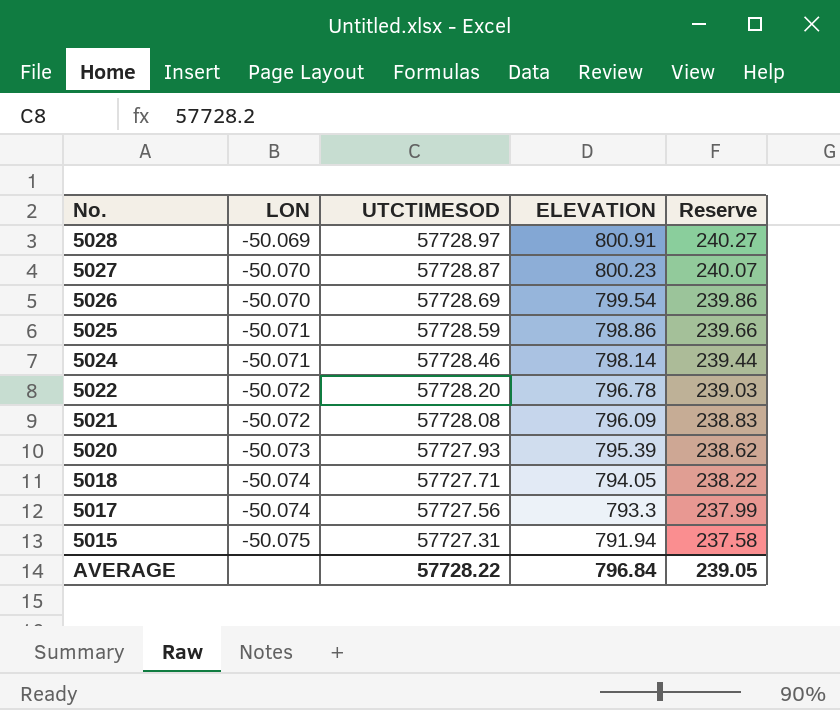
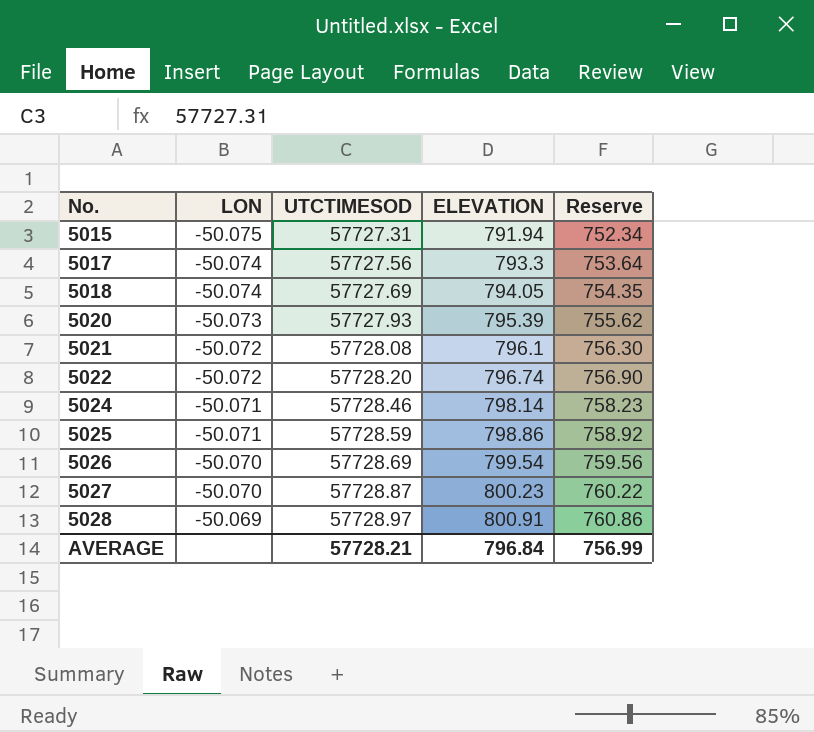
row order: No. descending -> No. ascending
column Reserve | formula: [ELEVATION] * 0.3 -> [ELEVATION] * 0.95
5018 | UTCTIMESOD: 57727.71 -> 57727.69
5021 | ELEVATION: 796.09 -> 796.1
5022 | ELEVATION: 796.78 -> 796.74
AVERAGE | UTCTIMESOD: 57728.22 -> 57728.21
AVERAGE | Reserve: 239.05 -> 756.99

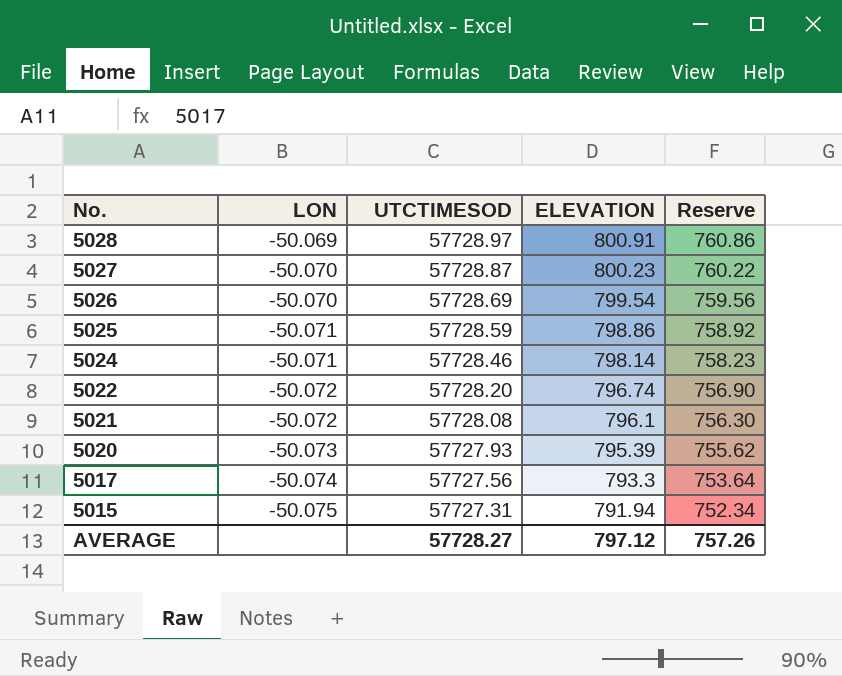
row order: No. ascending -> No. descending
row 5018: -50.074 | 57727.69 | 794.05 | 754.35 -> none
AVERAGE | UTCTIMESOD: 57728.21 -> 57728.27
AVERAGE | ELEVATION: 796.84 -> 797.12
AVERAGE | Reserve: 756.99 -> 757.26

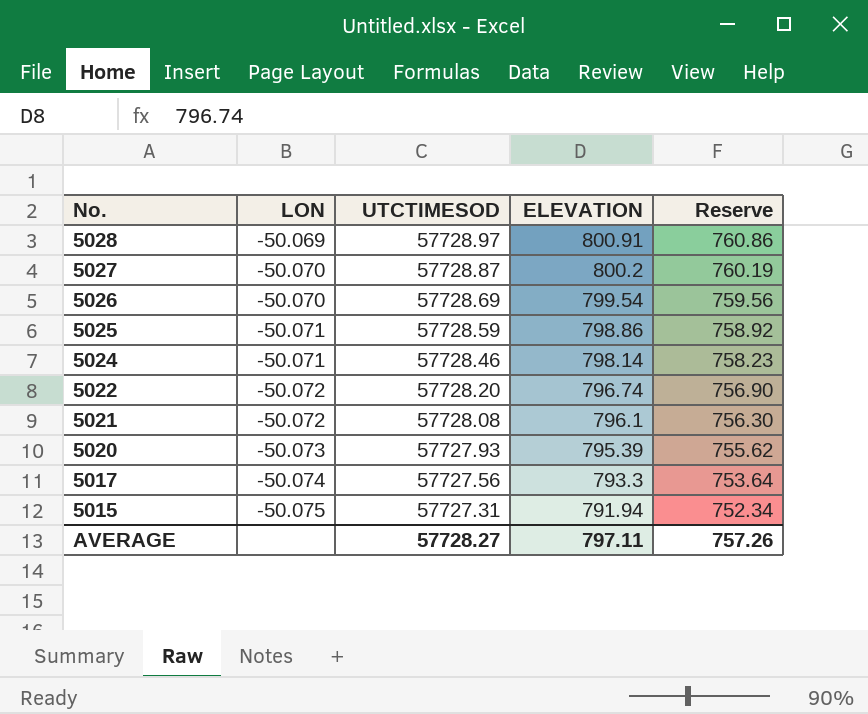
5027 | ELEVATION: 800.23 -> 800.2
5027 | Reserve: 760.22 -> 760.19
AVERAGE | ELEVATION: 797.12 -> 797.11

